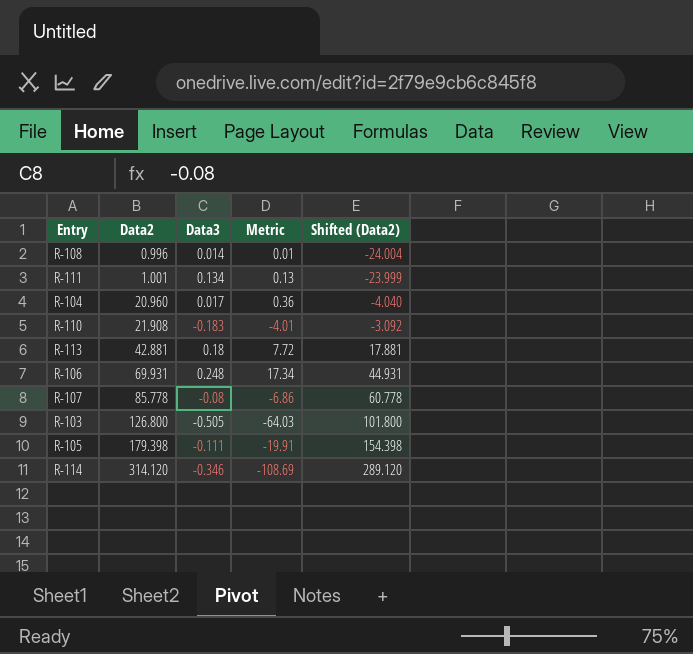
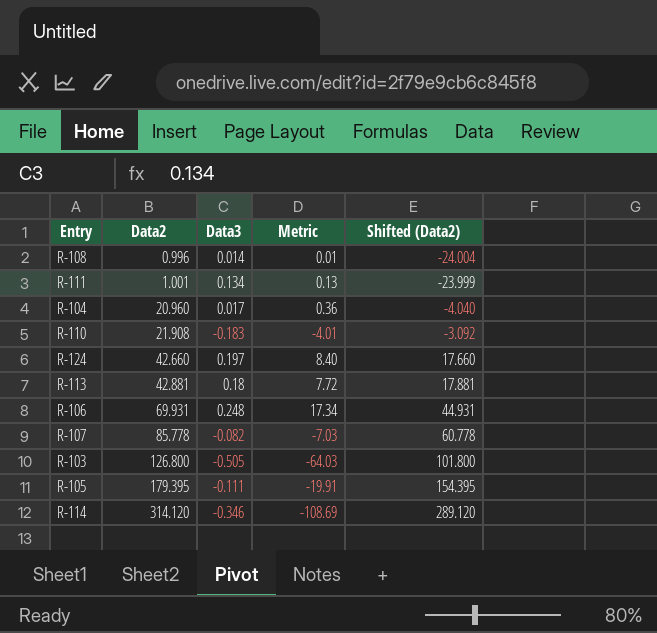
row R-124: none -> 42.660 | 0.197 | 8.40 | 17.660
R-107 | Data3: -0.08 -> -0.082
R-107 | Metric: -6.86 -> -7.03
R-105 | Data2: 179.398 -> 179.395
R-105 | Shifted (Data2): 154.398 -> 154.395

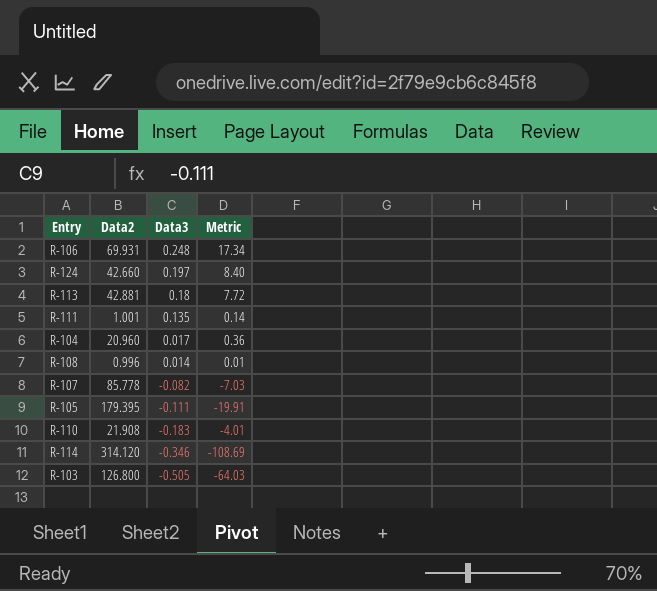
row order: Data2 ascending -> Data3 descending
column Shifted (Data2) | formula: [Data2] - 25 -> none
R-111 | Data3: 0.134 -> 0.135
R-111 | Metric: 0.13 -> 0.14

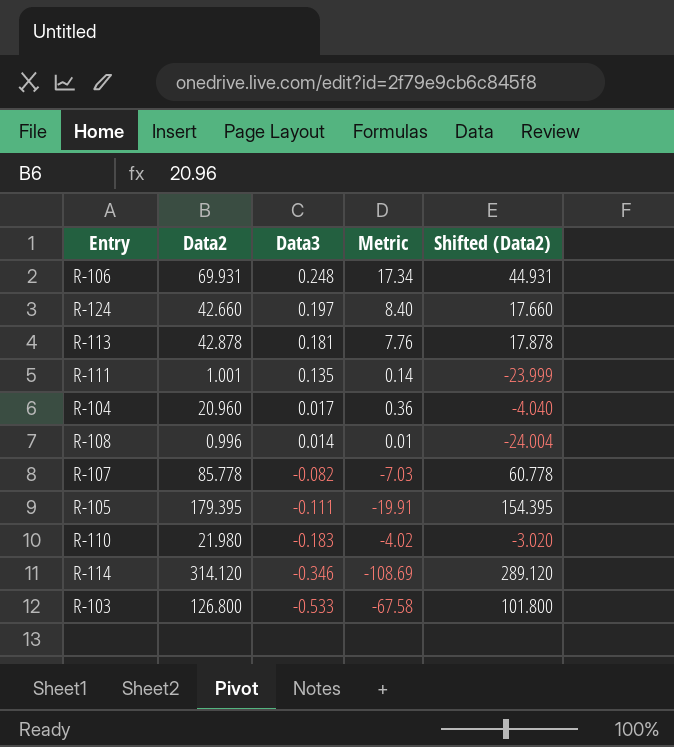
column Shifted (Data2) | formula: none -> [Data2] - 25
R-113 | Data2: 42.881 -> 42.878
R-113 | Data3: 0.18 -> 0.181
R-113 | Metric: 7.72 -> 7.76
R-110 | Data2: 21.908 -> 21.980
R-110 | Metric: -4.01 -> -4.02
R-103 | Data3: -0.505 -> -0.533
R-103 | Metric: -64.03 -> -67.58

